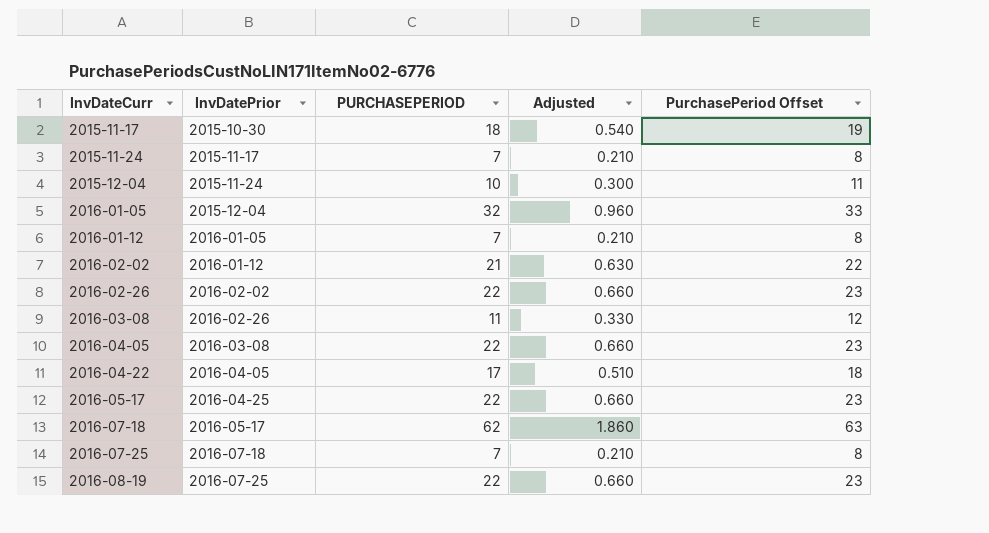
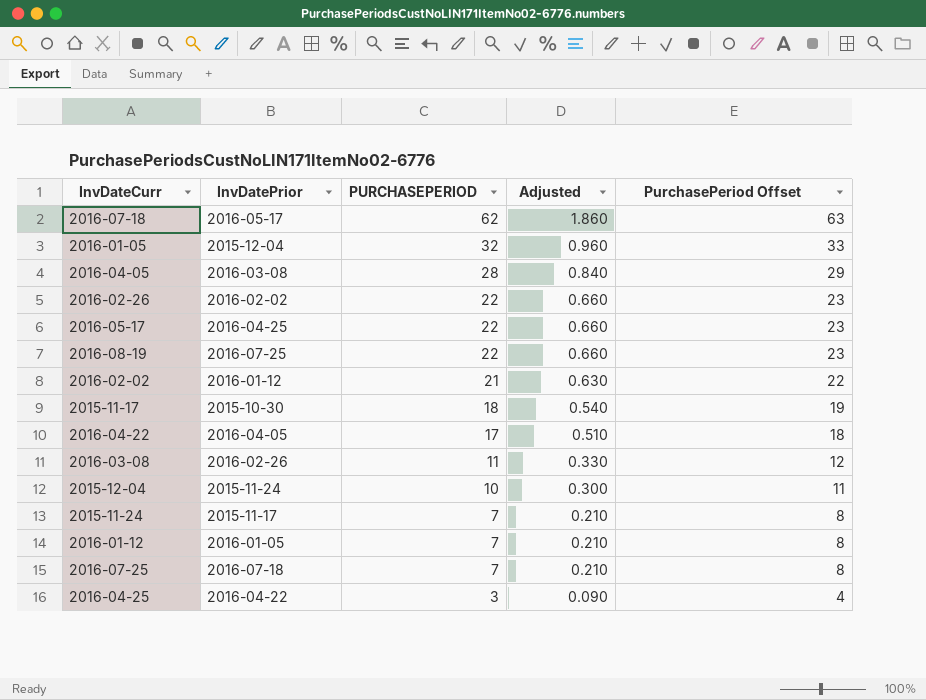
row order: InvDateCurr ascending -> PURCHASEPERIOD descending
2016-04-05 | PURCHASEPERIOD: 22 -> 28
2016-04-05 | Adjusted: 0.660 -> 0.840
2016-04-05 | PurchasePeriod Offset: 23 -> 29
row 2016-04-25: none -> 2016-04-22 | 3 | 0.090 | 4

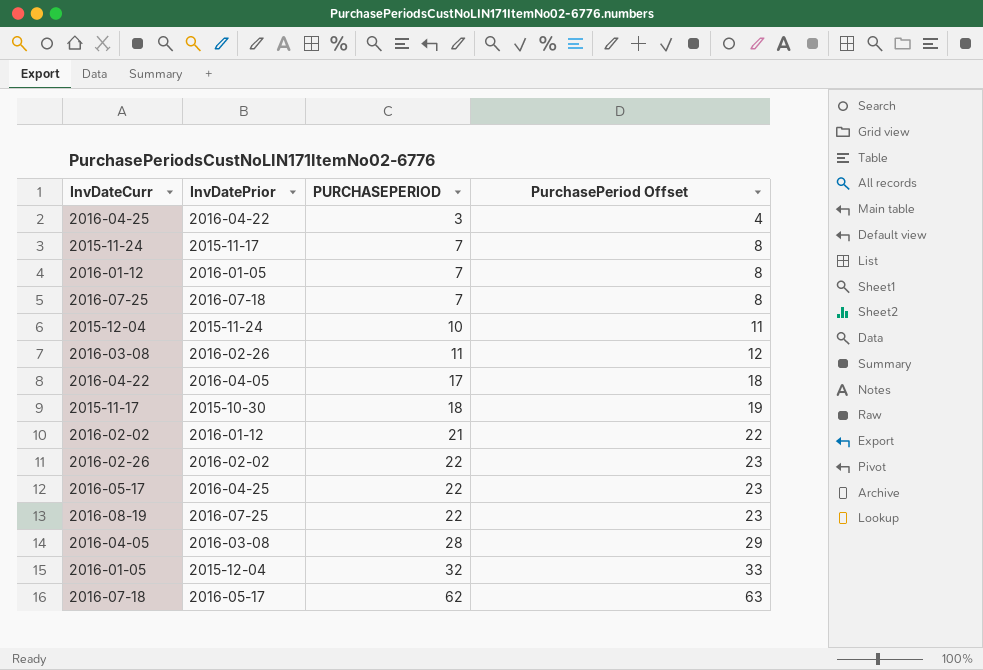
row order: PURCHASEPERIOD descending -> PURCHASEPERIOD ascending
column Adjusted | formula: [PURCHASEPERIOD] * 0.03 -> none

